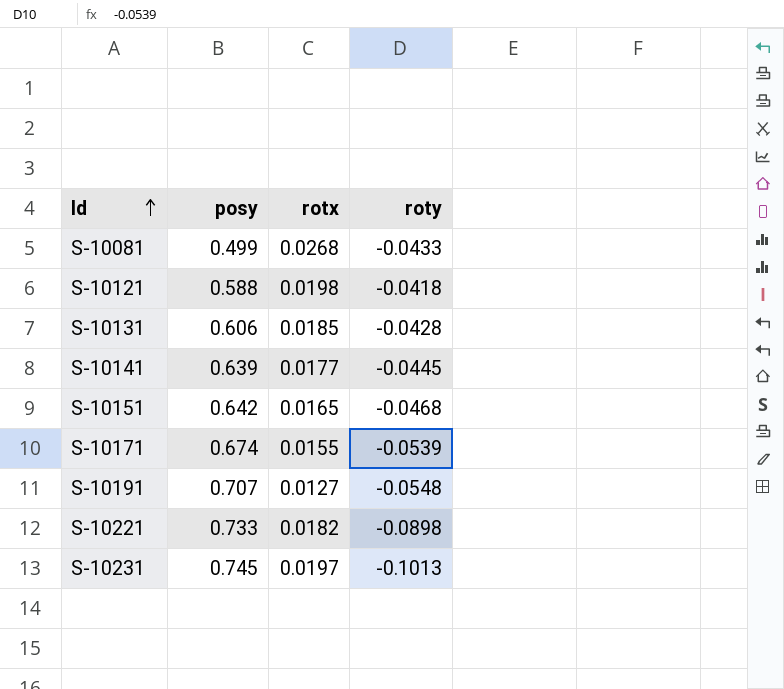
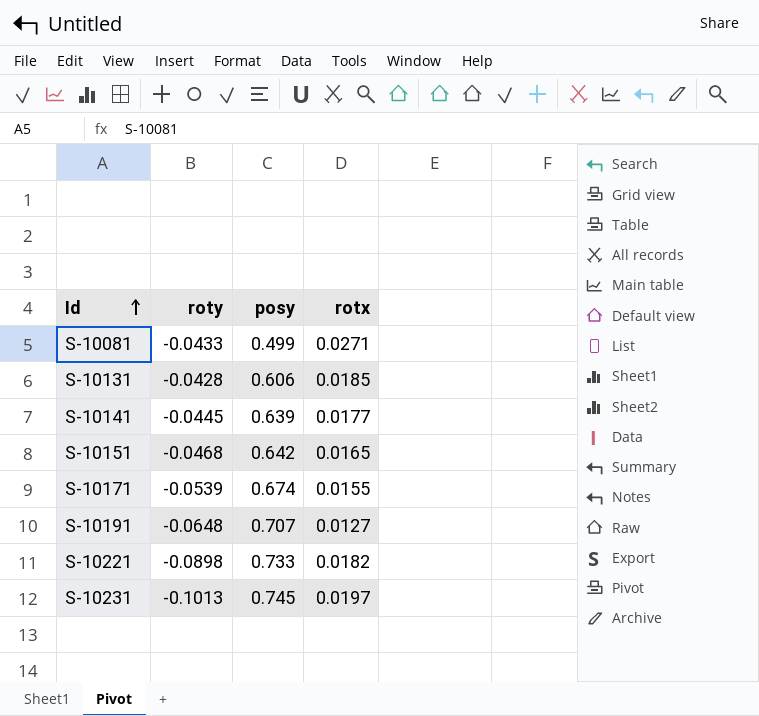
column roty | position: 4 -> 2
row S-10121: 0.588 | 0.0198 | -0.0418 -> none
S-10081 | rotx: 0.0268 -> 0.0271
S-10191 | roty: -0.0548 -> -0.0648

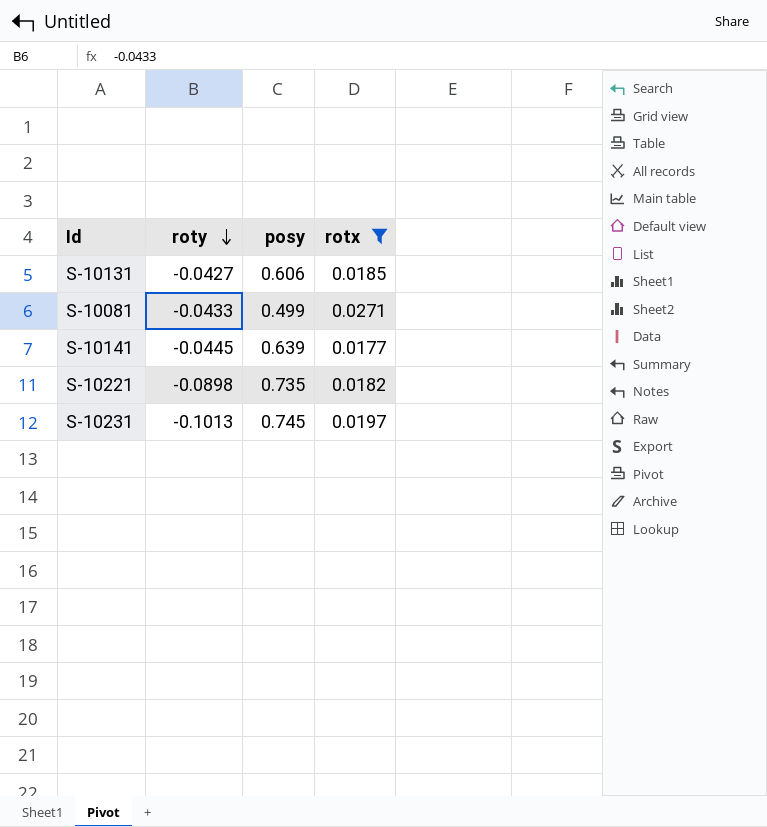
filter: none -> rotx >= 0.0177
row order: Id ascending -> roty descending
S-10131 | roty: -0.0428 -> -0.0427
S-10221 | posy: 0.733 -> 0.735

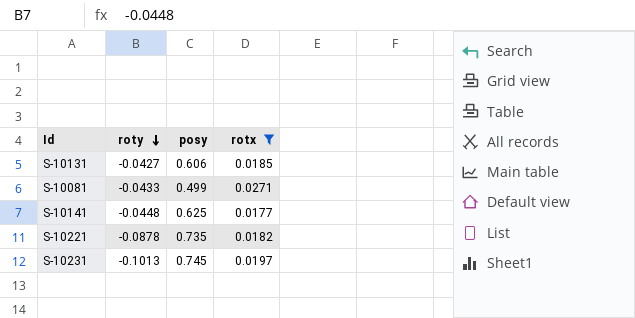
S-10141 | roty: -0.0445 -> -0.0448
S-10141 | posy: 0.639 -> 0.625
S-10221 | roty: -0.0898 -> -0.0878

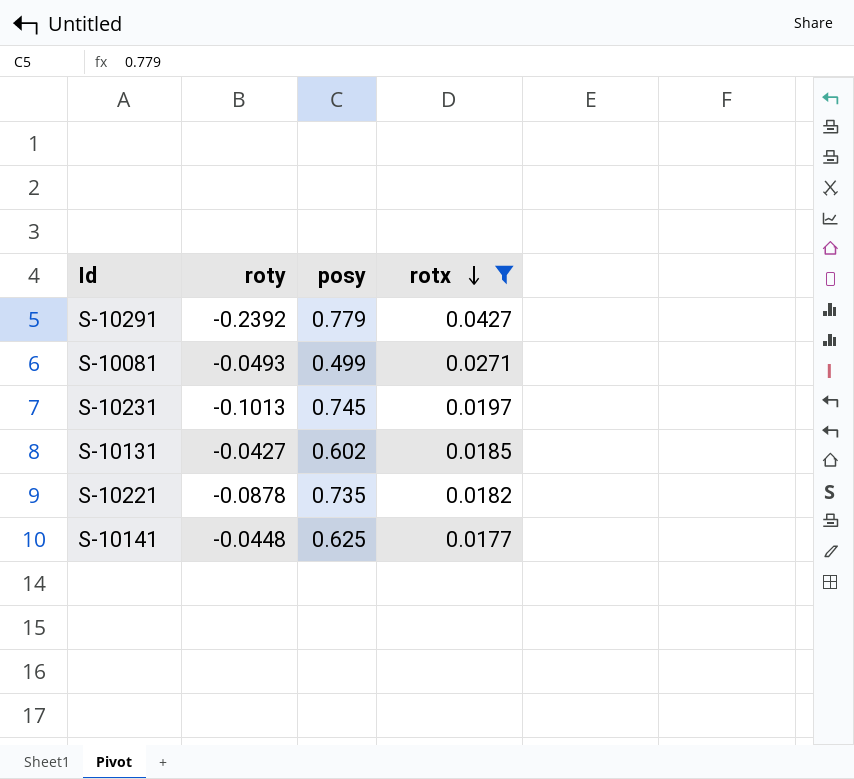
row order: roty descending -> rotx descending
row S-10291: none -> -0.2392 | 0.779 | 0.0427
S-10081 | roty: -0.0433 -> -0.0493
S-10131 | posy: 0.606 -> 0.602

